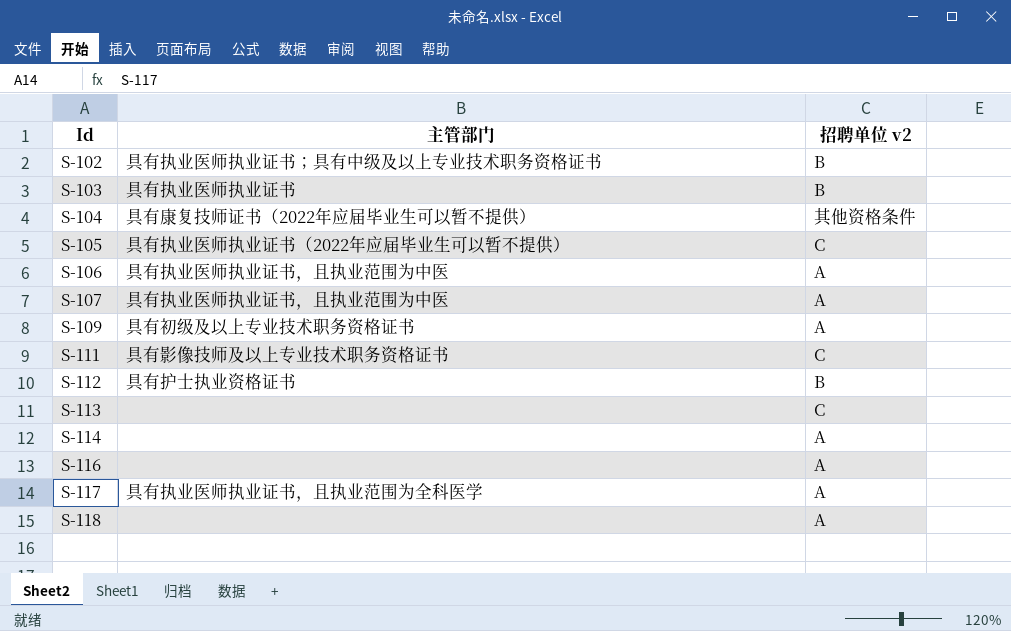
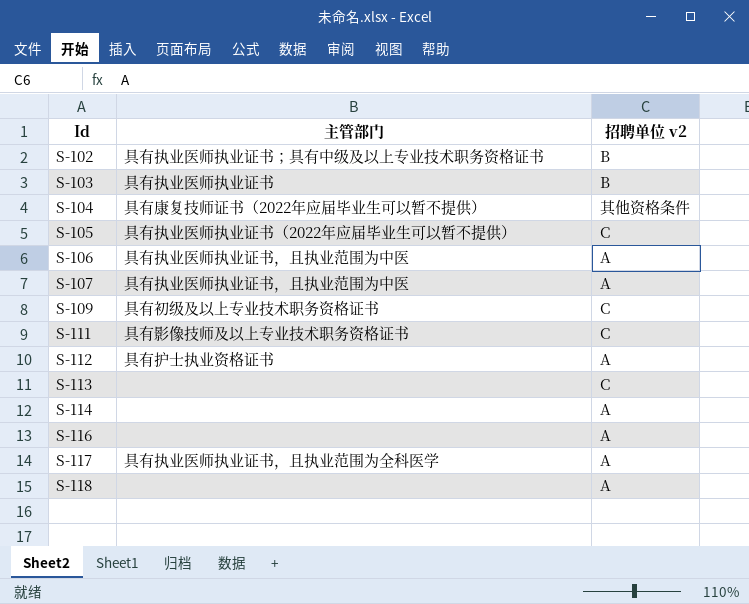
S-109 | 招聘单位 v2: A -> C
S-112 | 招聘单位 v2: B -> A

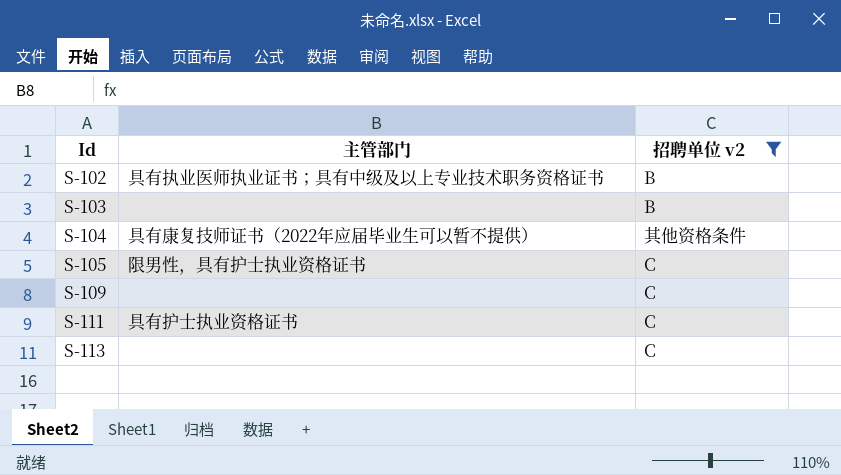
filter: none -> 招聘单位 v2 != A
S-103 | 主管部门: 具有执业医师执业证书 -> none
S-105 | 主管部门: 具有执业医师执业证书（2022年应届毕业生可以暂不提供） -> 限男性，具有护士执业资格证书
S-109 | 主管部门: 具有初级及以上专业技术职务资格证书 -> none
S-111 | 主管部门: 具有影像技师及以上专业技术职务资格证书 -> 具有护士执业资格证书

